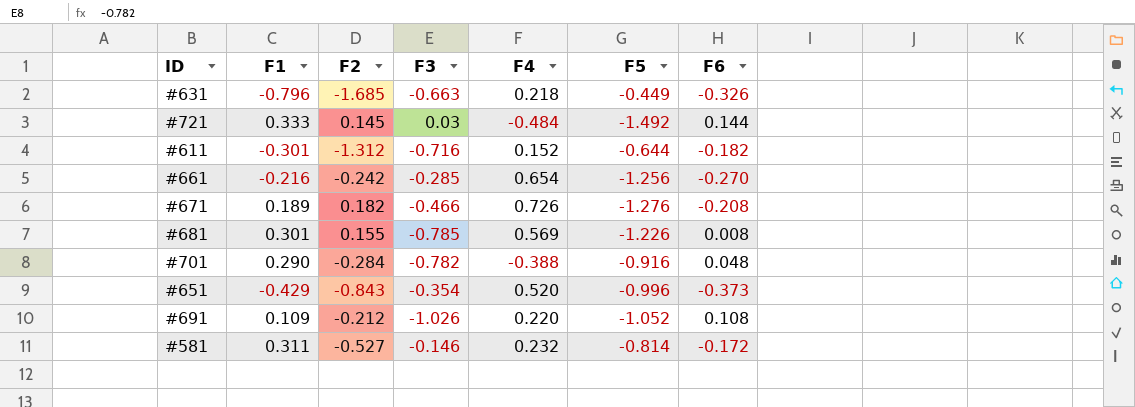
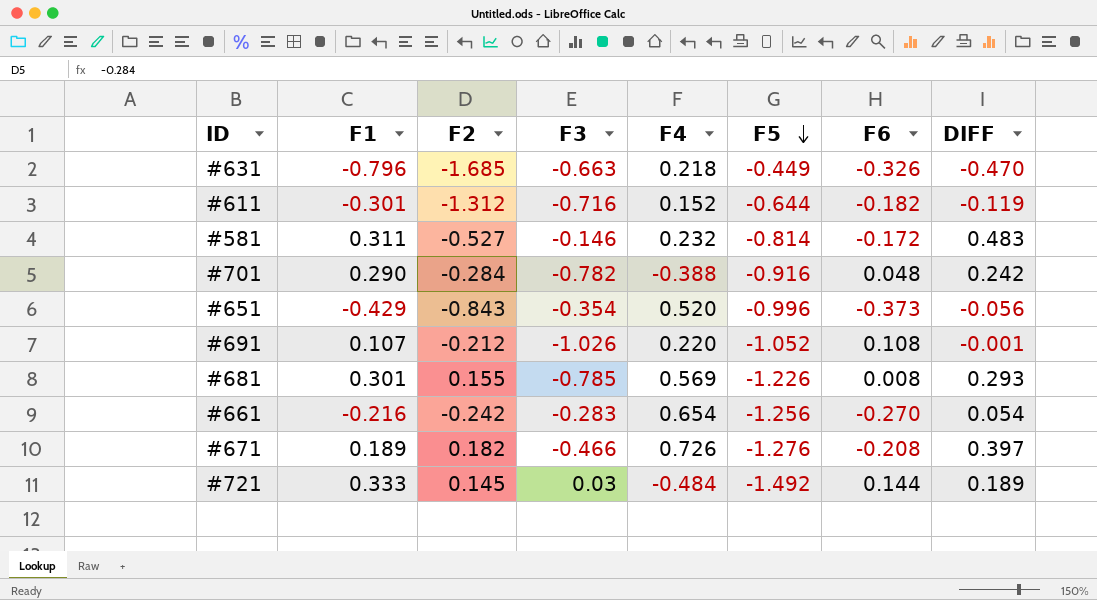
row order: none -> F5 descending
column DIFF | formula: none -> [F1] - [F6]
#691 | F1: 0.109 -> 0.107
#661 | F3: -0.285 -> -0.283

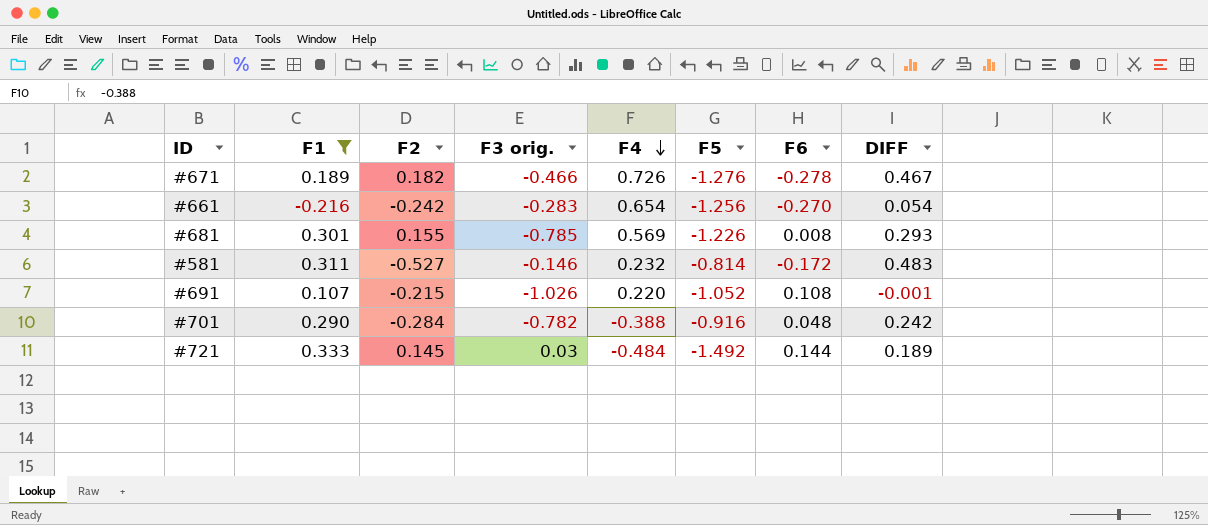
filter: none -> F1 >= -0.216
row order: F5 descending -> F4 descending
column name: F3 -> F3 orig.
#671 | F6: -0.208 -> -0.278
#671 | DIFF: 0.397 -> 0.467
#691 | F2: -0.212 -> -0.215

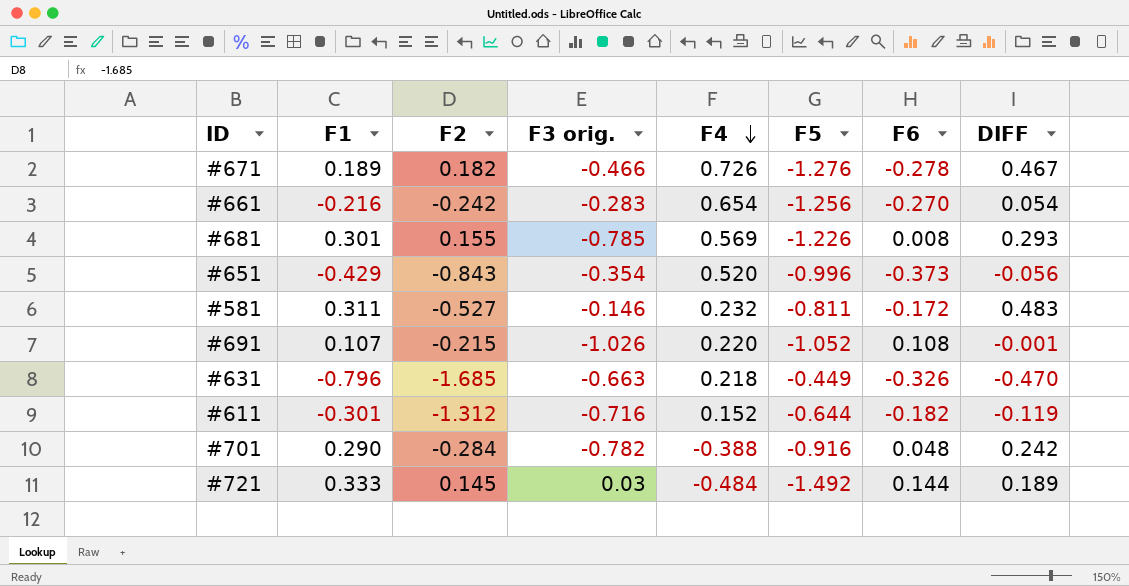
filter: F1 >= -0.216 -> none
#581 | F5: -0.814 -> -0.811

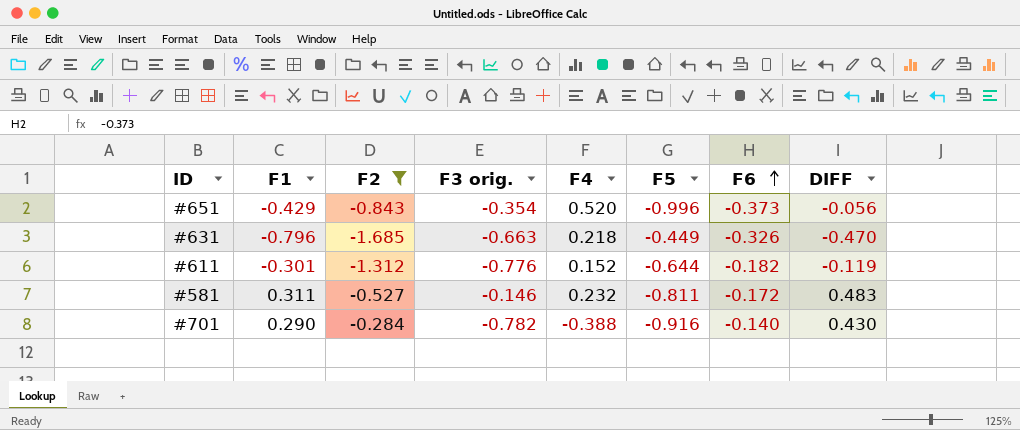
filter: none -> F2 <= -0.284
row order: F4 descending -> F6 ascending
#611 | F3 orig.: -0.716 -> -0.776
#701 | F6: 0.048 -> -0.140
#701 | DIFF: 0.242 -> 0.430

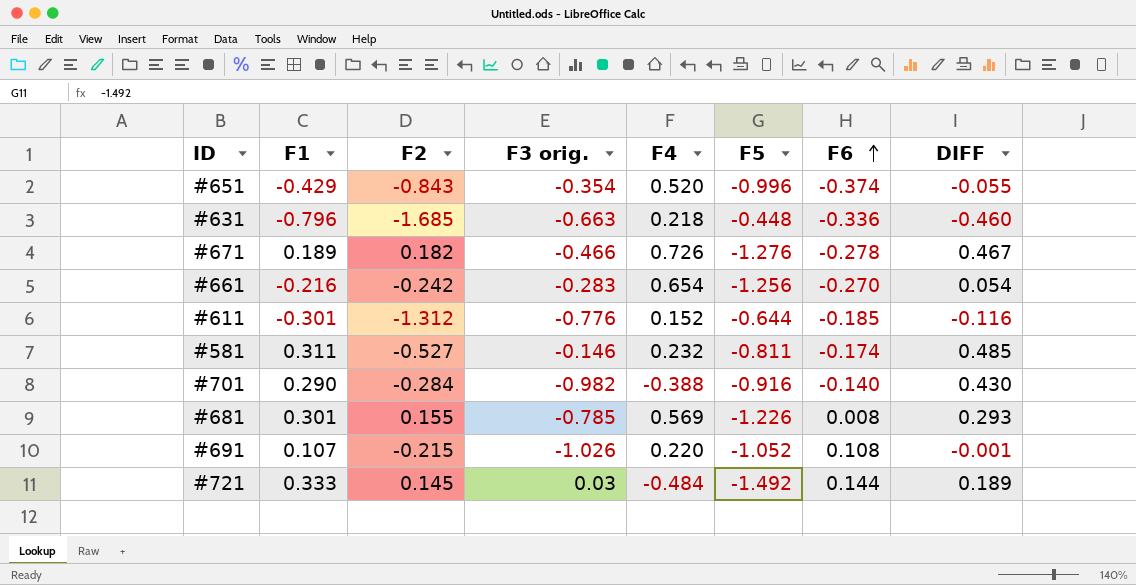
filter: F2 <= -0.284 -> none
#651 | F6: -0.373 -> -0.374
#651 | DIFF: -0.056 -> -0.055
#631 | F5: -0.449 -> -0.448
#631 | F6: -0.326 -> -0.336
#631 | DIFF: -0.470 -> -0.460
#611 | F6: -0.182 -> -0.185
#611 | DIFF: -0.119 -> -0.116
#581 | F6: -0.172 -> -0.174
#581 | DIFF: 0.483 -> 0.485
#701 | F3 orig.: -0.782 -> -0.982

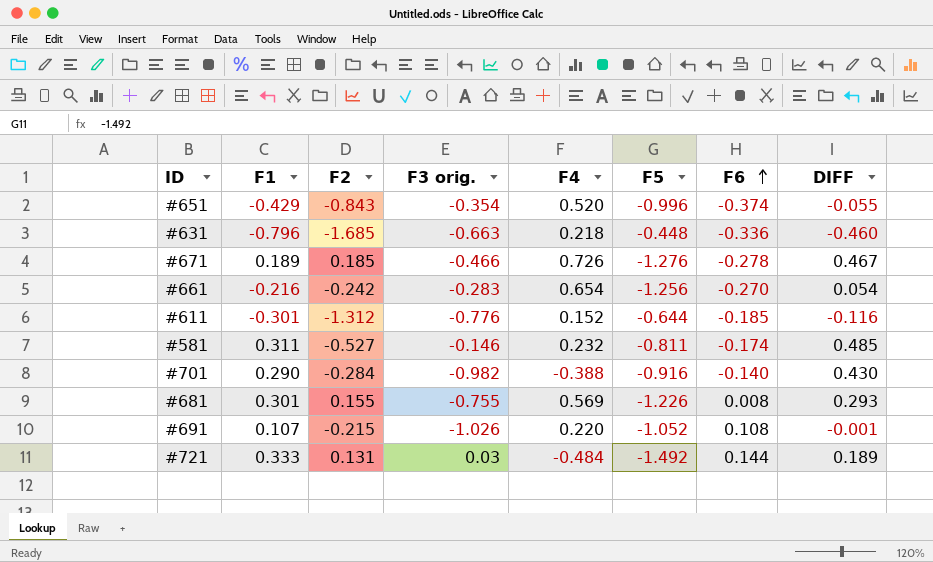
#671 | F2: 0.182 -> 0.185
#681 | F3 orig.: -0.785 -> -0.755
#721 | F2: 0.145 -> 0.131

